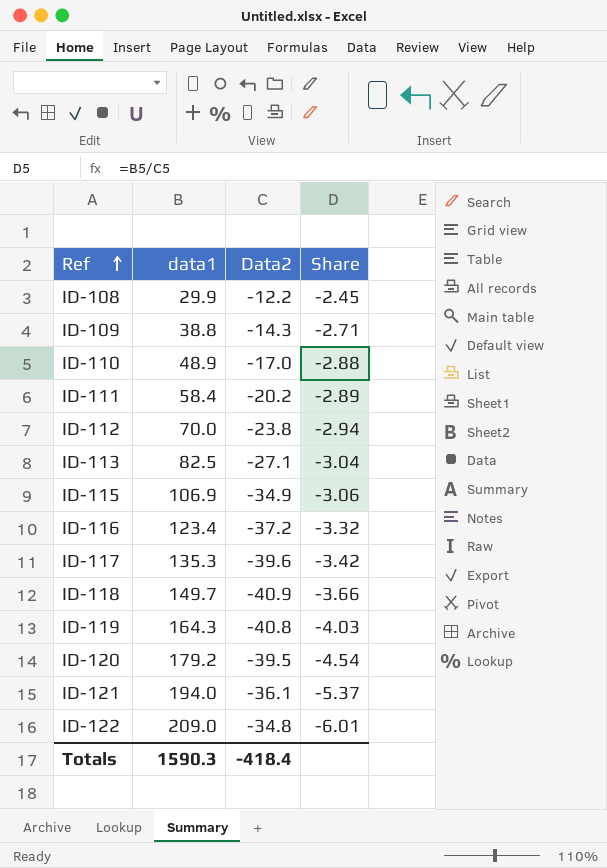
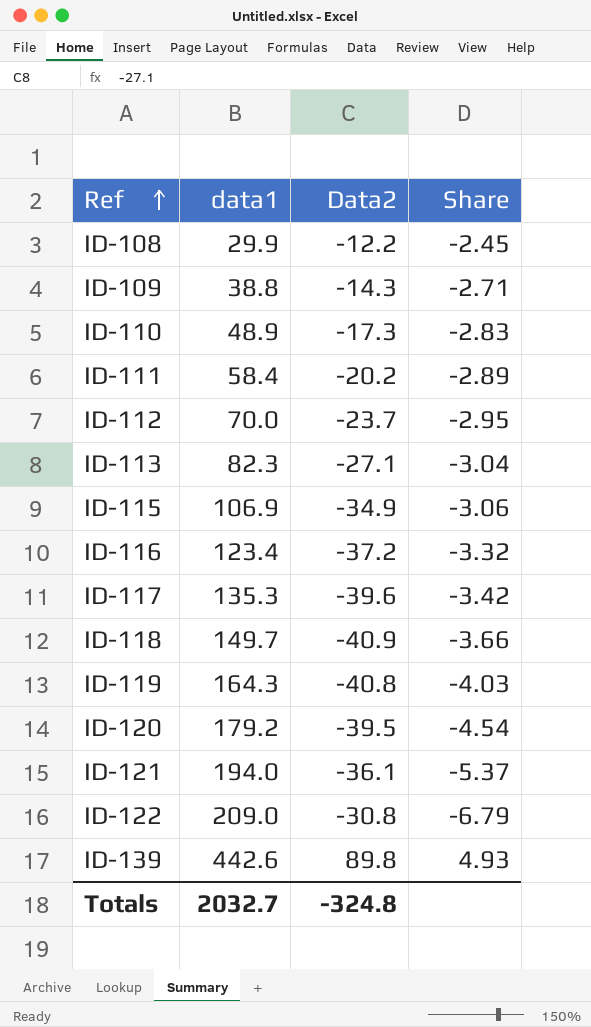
ID-110 | Data2: -17.0 -> -17.3
ID-110 | Share: -2.88 -> -2.83
ID-112 | Data2: -23.8 -> -23.7
ID-112 | Share: -2.94 -> -2.95
ID-113 | data1: 82.5 -> 82.3
ID-122 | Data2: -34.8 -> -30.8
ID-122 | Share: -6.01 -> -6.79
row ID-139: none -> 442.6 | 89.8 | 4.93
Totals | data1: 1590.3 -> 2032.7
Totals | Data2: -418.4 -> -324.8

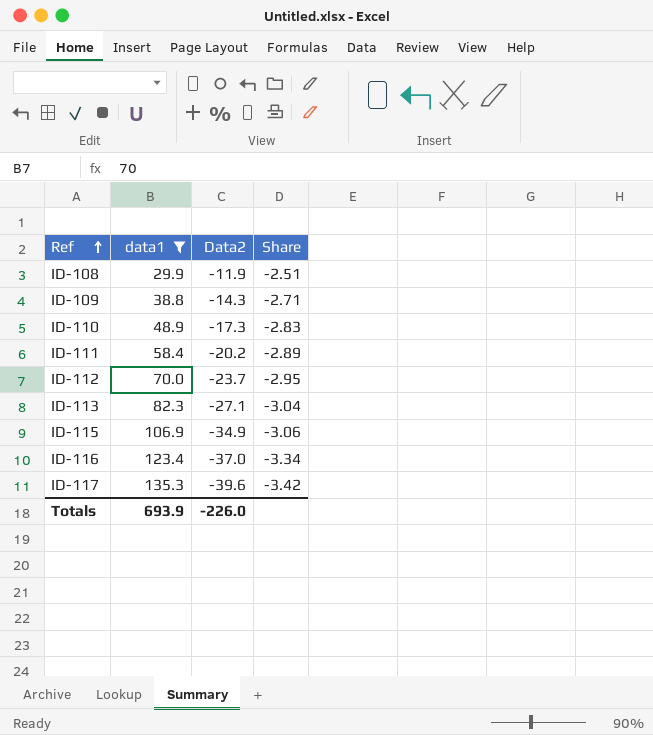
filter: none -> data1 <= 135.3
ID-108 | Data2: -12.2 -> -11.9
ID-108 | Share: -2.45 -> -2.51
ID-116 | Data2: -37.2 -> -37.0
ID-116 | Share: -3.32 -> -3.34
Totals | data1: 2032.7 -> 693.9
Totals | Data2: -324.8 -> -226.0

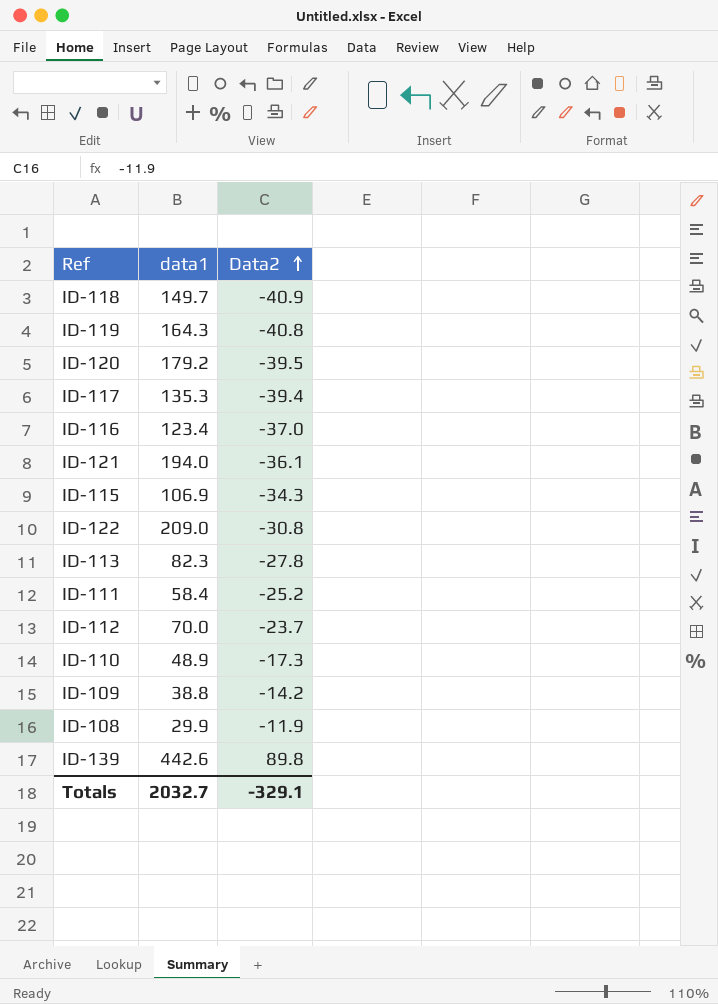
filter: data1 <= 135.3 -> none
row order: Ref ascending -> Data2 ascending
column Share | formula: [data1] / [Data2] -> none
ID-117 | Data2: -39.6 -> -39.4
ID-115 | Data2: -34.9 -> -34.3
ID-113 | Data2: -27.1 -> -27.8
ID-111 | Data2: -20.2 -> -25.2
ID-109 | Data2: -14.3 -> -14.2
Totals | data1: 693.9 -> 2032.7
Totals | Data2: -226.0 -> -329.1

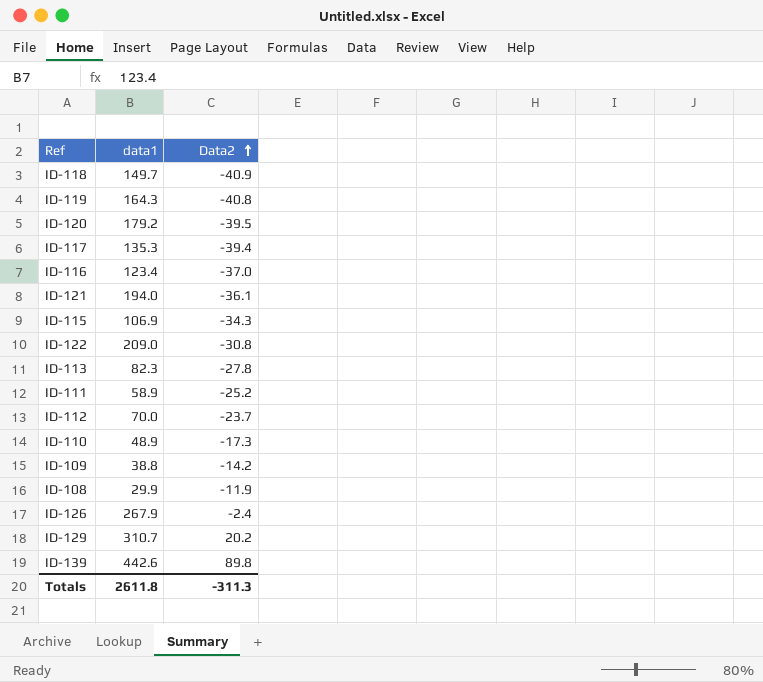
ID-111 | data1: 58.4 -> 58.9
row ID-126: none -> 267.9 | -2.4
row ID-129: none -> 310.7 | 20.2
Totals | data1: 2032.7 -> 2611.8
Totals | Data2: -329.1 -> -311.3

